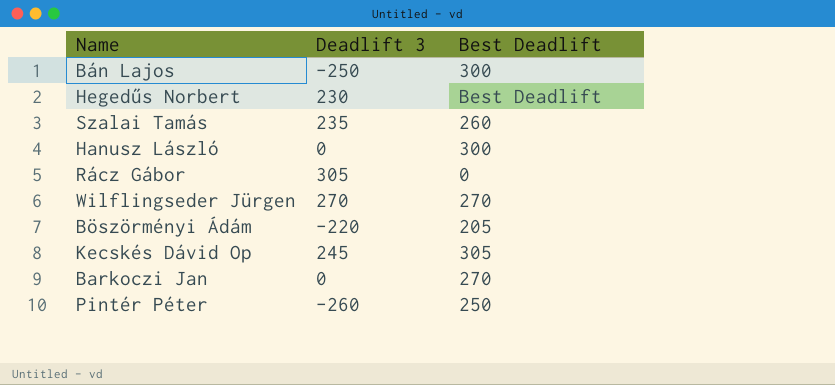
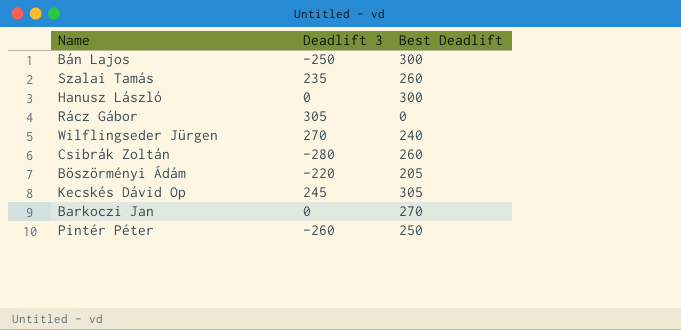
row Hegedűs Norbert: 230 | Best Deadlift -> none
Wilflingseder Jürgen | Best Deadlift: 270 -> 240
row Csibrák Zoltán: none -> -280 | 260

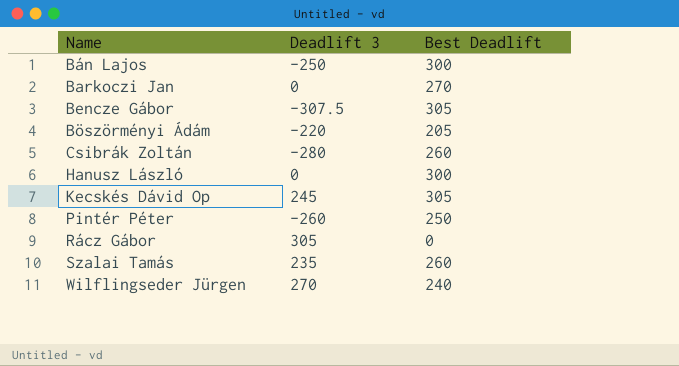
row order: none -> Name ascending
row Bencze Gábor: none -> -307.5 | 305

